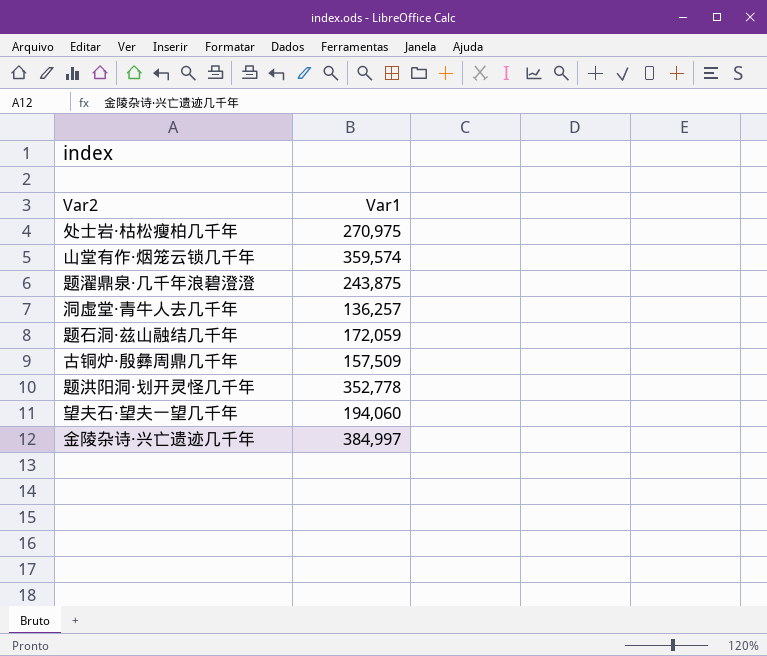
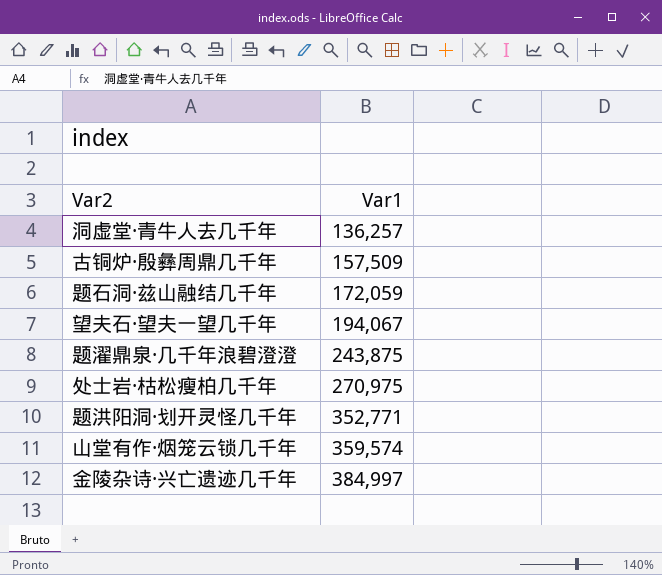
row order: none -> Var1 ascending
望夫石·望夫一望几千年 | Var1: 194,060 -> 194,067
题洪阳洞·划开灵怪几千年 | Var1: 352,778 -> 352,771

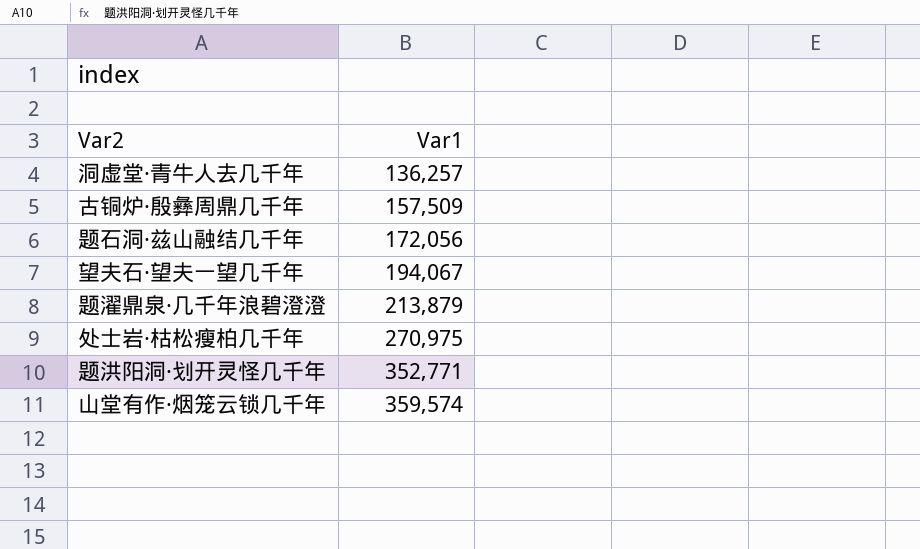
row 金陵杂诗·兴亡遗迹几千年: 384,997 -> none
题石洞·兹山融结几千年 | Var1: 172,059 -> 172,056
题濯鼎泉·几千年浪碧澄澄 | Var1: 243,875 -> 213,879

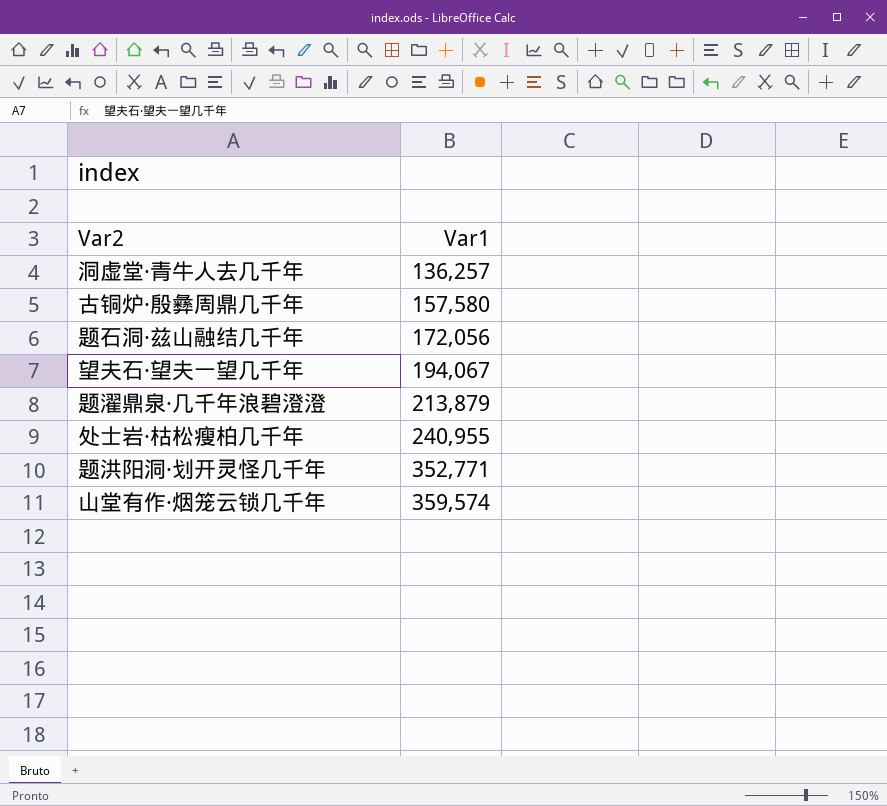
古铜炉·殷彝周鼎几千年 | Var1: 157,509 -> 157,580
处士岩·枯松瘦柏几千年 | Var1: 270,975 -> 240,955

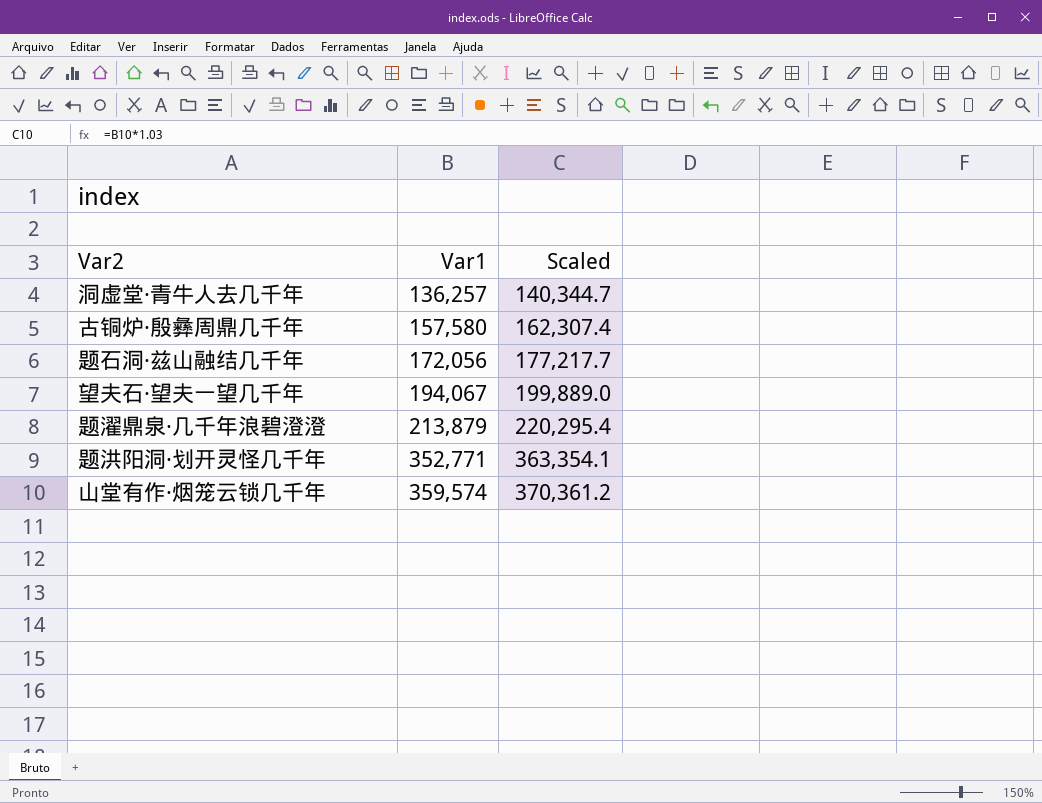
column Scaled | formula: none -> [Var1] * 1.03
row 处士岩·枯松瘦柏几千年: 240,955 -> none

